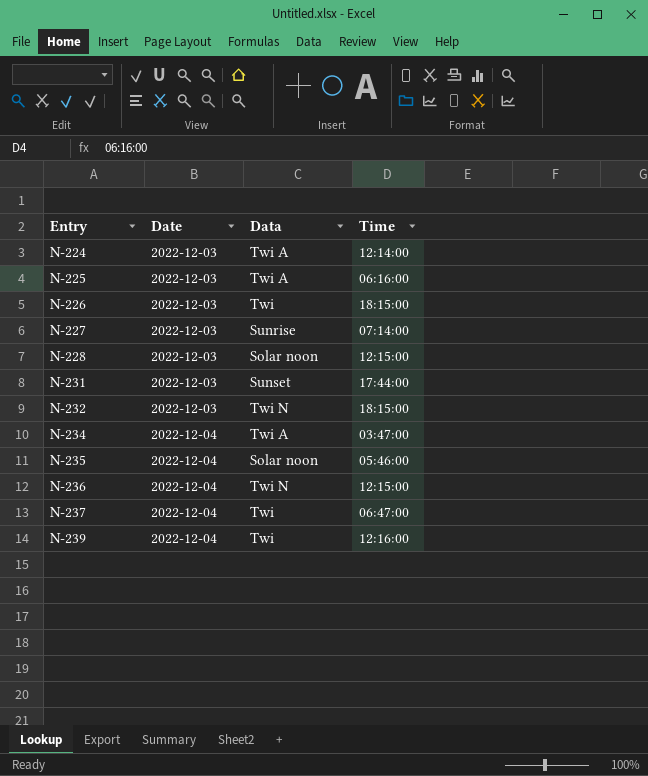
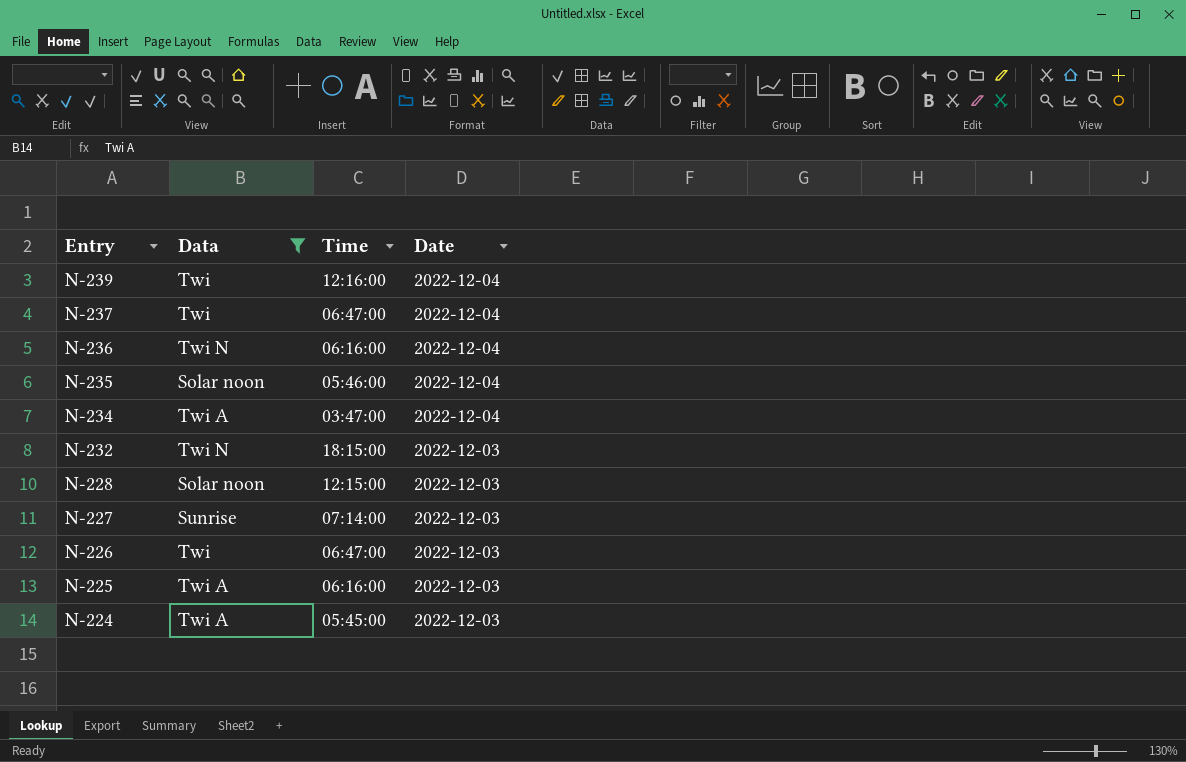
filter: none -> Data != Sunset
row order: Entry ascending -> Entry descending
column Date | position: 2 -> 4
N-236 | Time: 12:15:00 -> 06:16:00
N-226 | Time: 18:15:00 -> 06:47:00
N-224 | Time: 12:14:00 -> 05:45:00

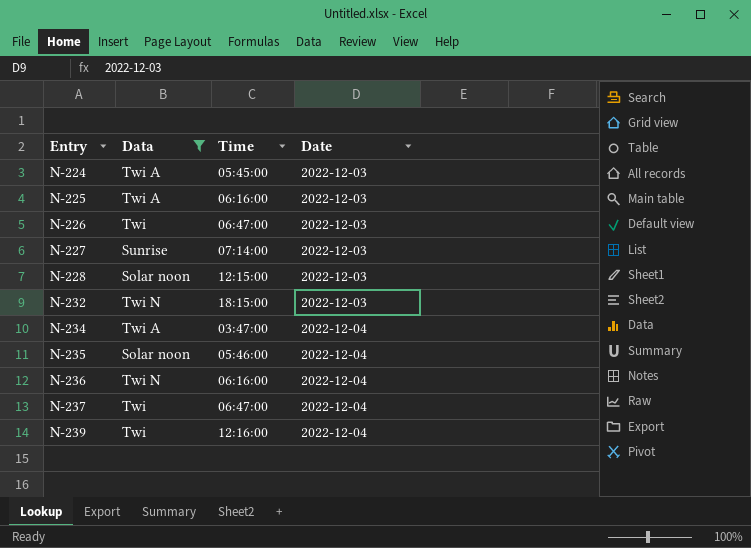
row order: Entry descending -> Entry ascending

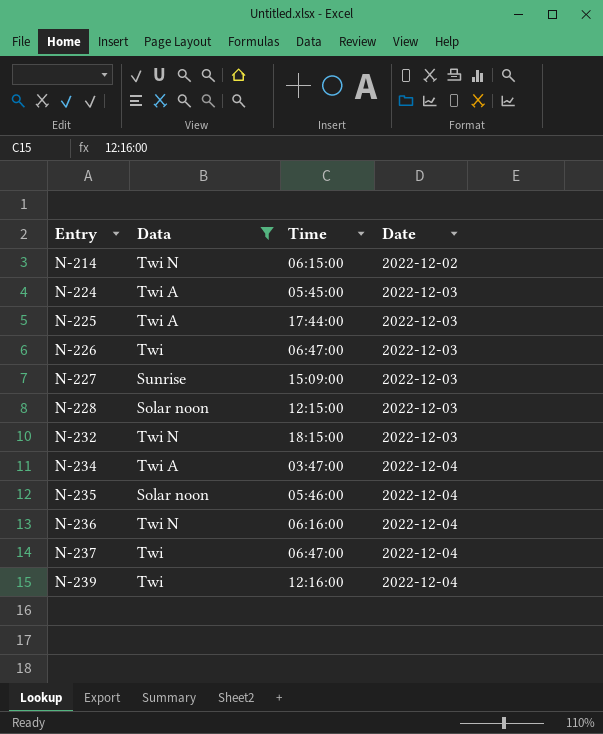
row N-214: none -> Twi N | 06:15:00 | 2022-12-02
N-225 | Time: 06:16:00 -> 17:44:00
N-227 | Time: 07:14:00 -> 15:09:00

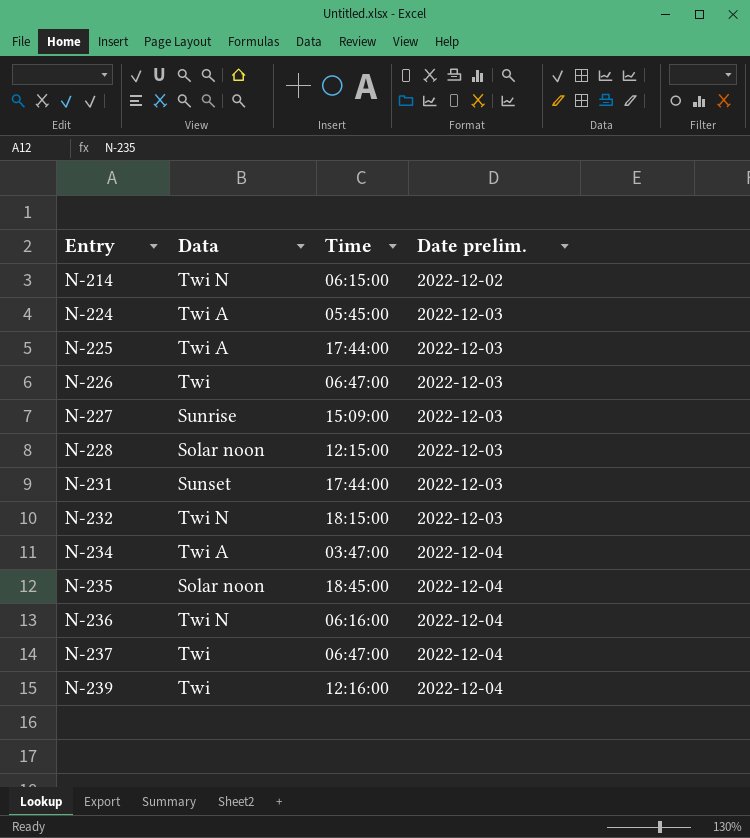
filter: Data != Sunset -> none
column name: Date -> Date prelim.
N-235 | Time: 05:46:00 -> 18:45:00

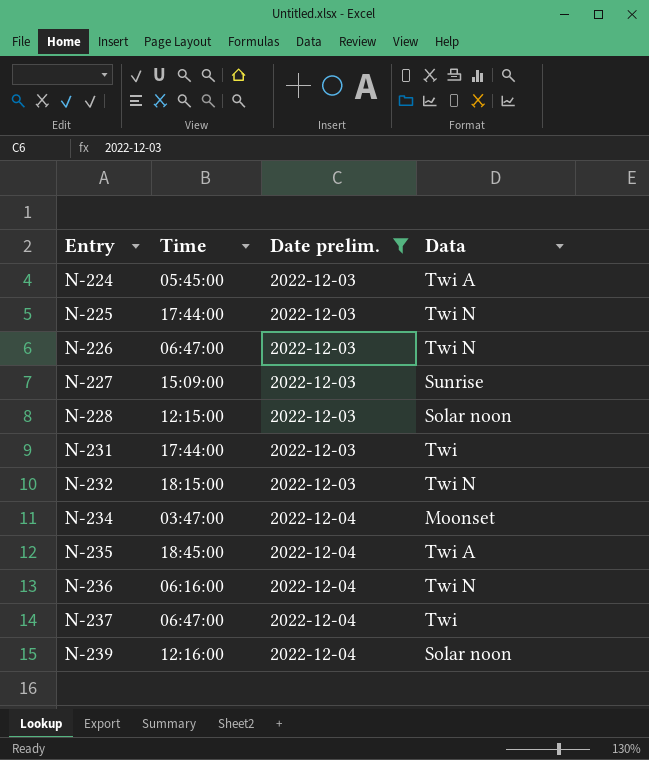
filter: none -> Date prelim. != 2022-12-02
column Data | position: 2 -> 4
N-225 | Data: Twi A -> Twi N
N-226 | Data: Twi -> Twi N
N-231 | Data: Sunset -> Twi
N-234 | Data: Twi A -> Moonset
N-235 | Data: Solar noon -> Twi A
N-239 | Data: Twi -> Solar noon

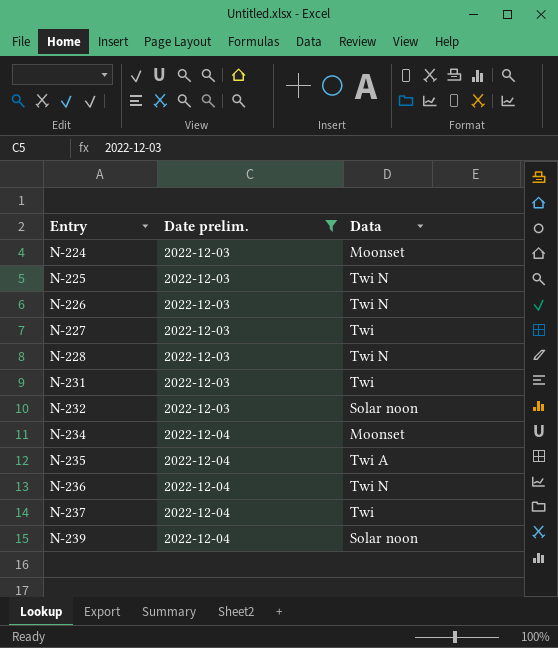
column Time | position: 2 -> none
N-224 | Data: Twi A -> Moonset
N-227 | Data: Sunrise -> Twi
N-228 | Data: Solar noon -> Twi N
N-232 | Data: Twi N -> Solar noon

